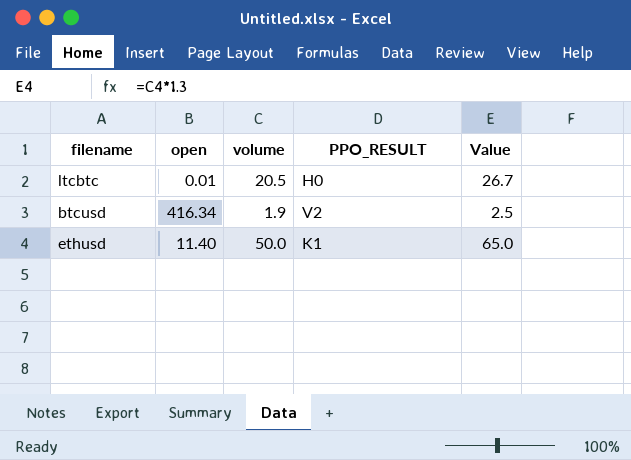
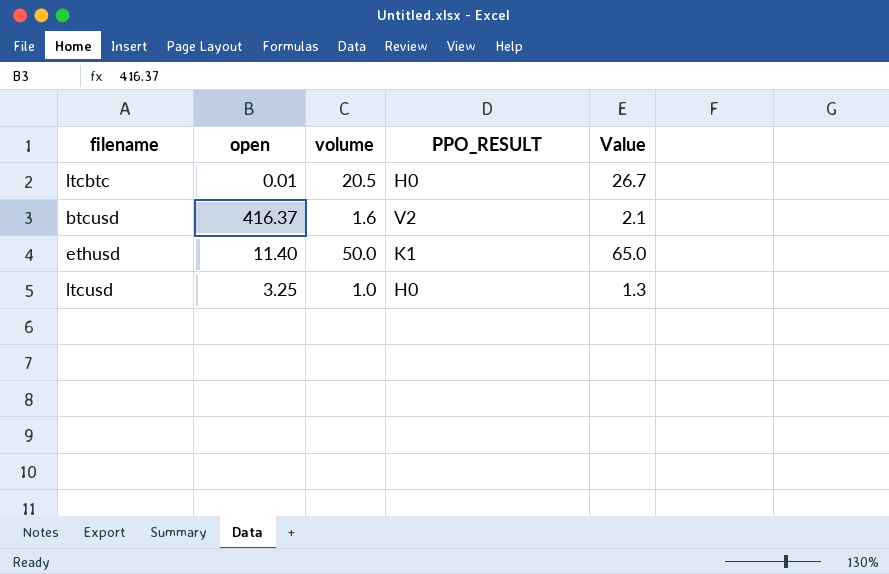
btcusd | open: 416.34 -> 416.37
btcusd | volume: 1.9 -> 1.6
btcusd | Value: 2.5 -> 2.1
row ltcusd: none -> 3.25 | 1.0 | H0 | 1.3

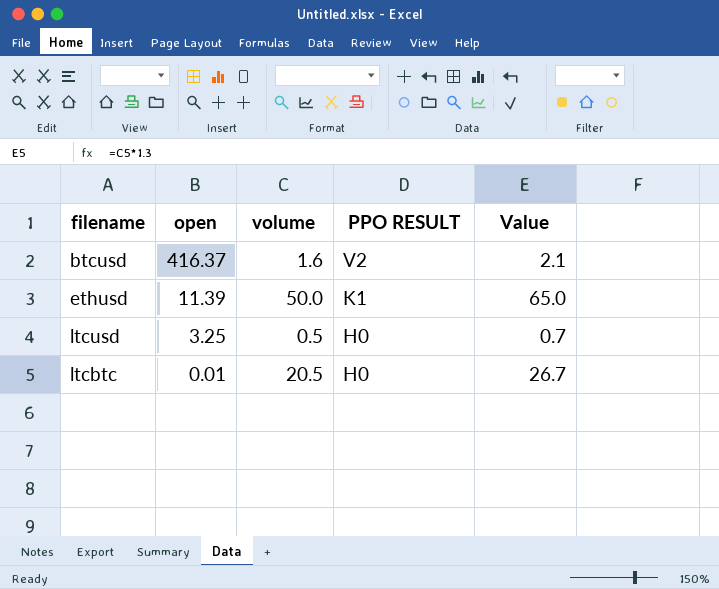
row order: none -> open descending
column name: PPO_RESULT -> PPO RESULT
ethusd | open: 11.40 -> 11.39
ltcusd | volume: 1.0 -> 0.5
ltcusd | Value: 1.3 -> 0.7

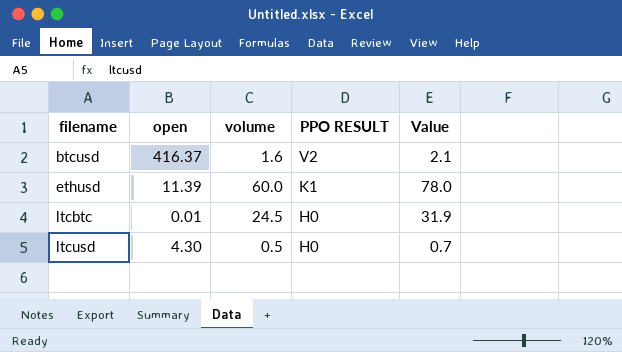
row order: open descending -> filename ascending
ethusd | volume: 50.0 -> 60.0
ethusd | Value: 65.0 -> 78.0
ltcbtc | volume: 20.5 -> 24.5
ltcbtc | Value: 26.7 -> 31.9
ltcusd | open: 3.25 -> 4.30

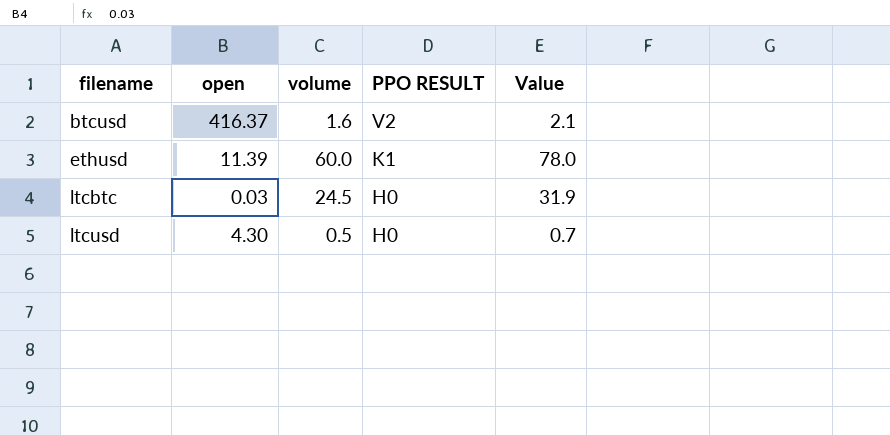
ltcbtc | open: 0.01 -> 0.03

